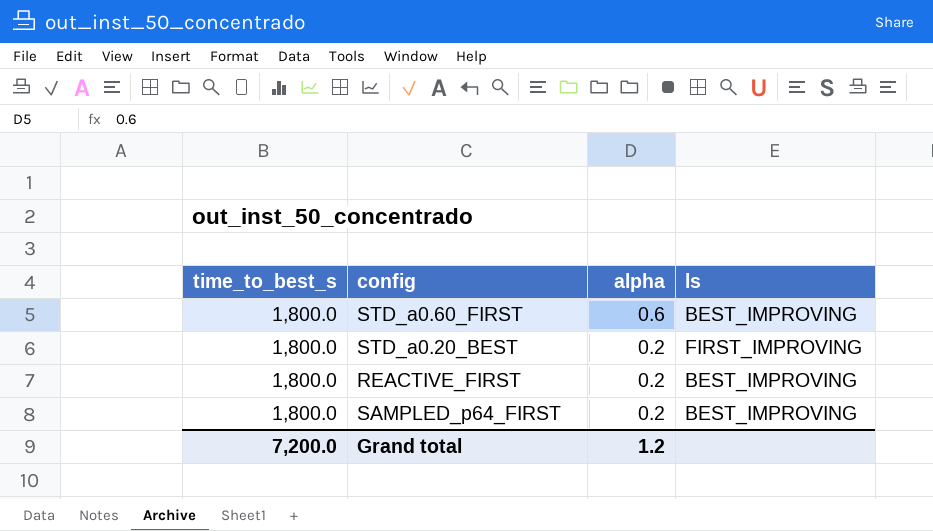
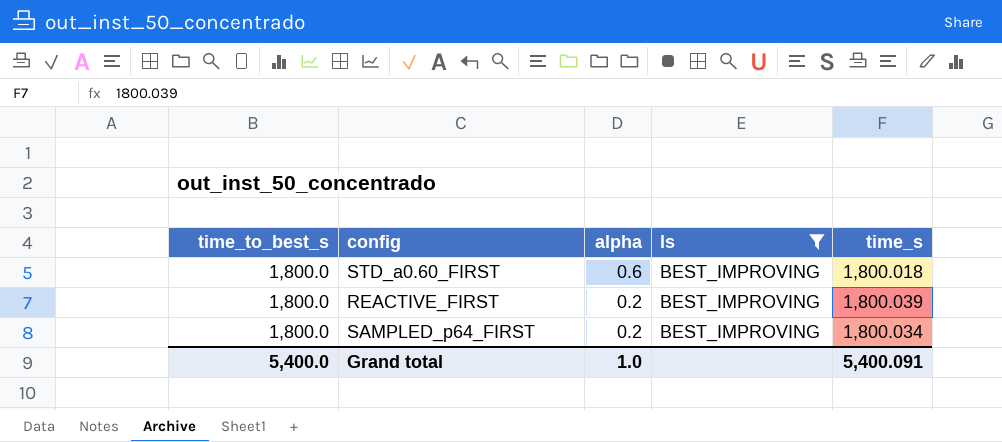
filter: none -> ls = BEST_IMPROVING
column time_s | position: none -> 5
Grand total | time_to_best_s: 7,200.0 -> 5,400.0
Grand total | alpha: 1.2 -> 1.0

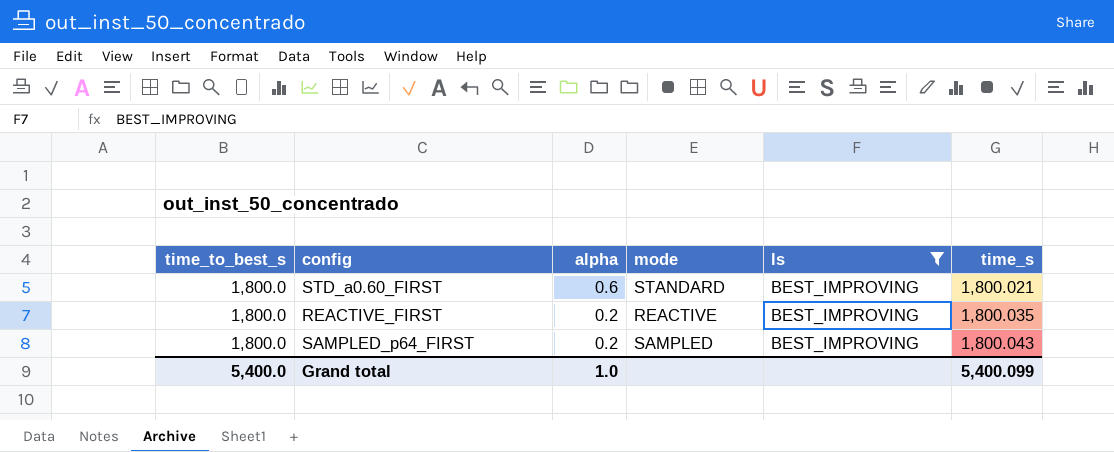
column mode | position: none -> 4
STD_a0.60_FIRST | time_s: 1,800.018 -> 1,800.021
REACTIVE_FIRST | time_s: 1,800.039 -> 1,800.035
SAMPLED_p64_FIRST | time_s: 1,800.034 -> 1,800.043
Grand total | time_s: 5,400.091 -> 5,400.099

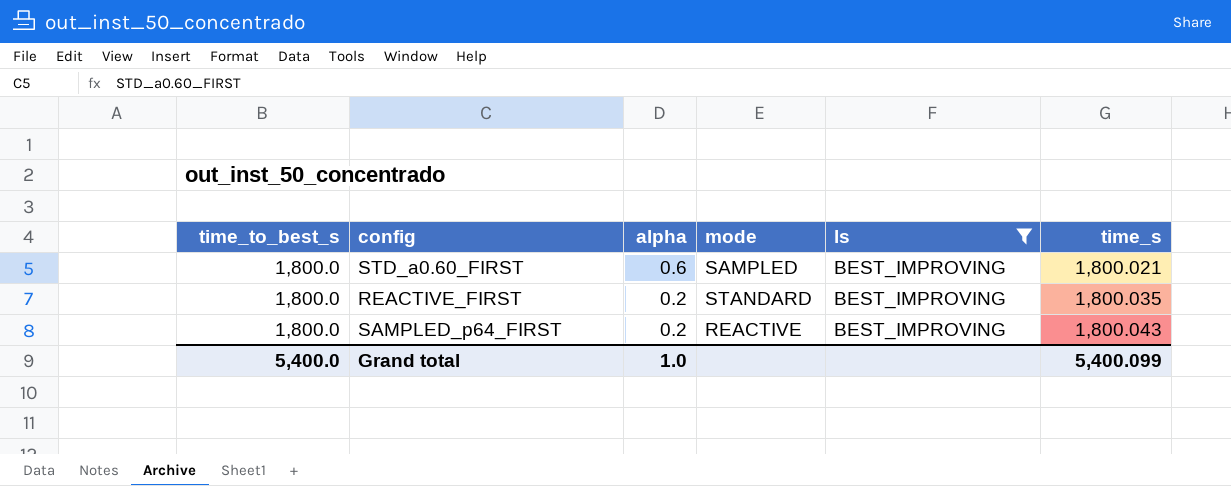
STD_a0.60_FIRST | mode: STANDARD -> SAMPLED
REACTIVE_FIRST | mode: REACTIVE -> STANDARD
SAMPLED_p64_FIRST | mode: SAMPLED -> REACTIVE

